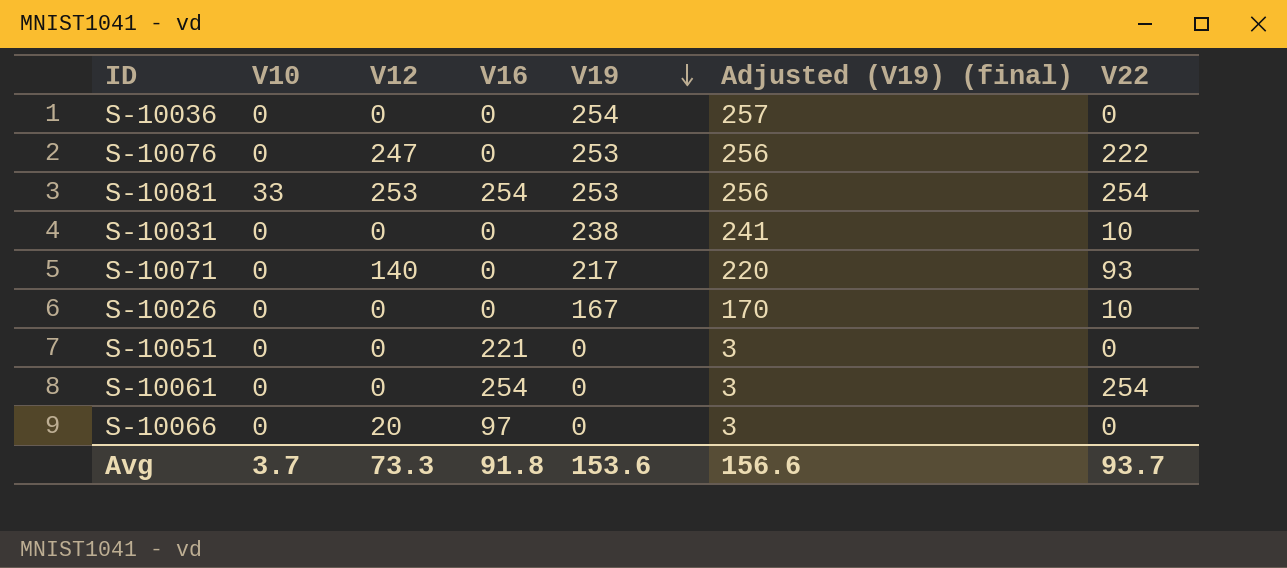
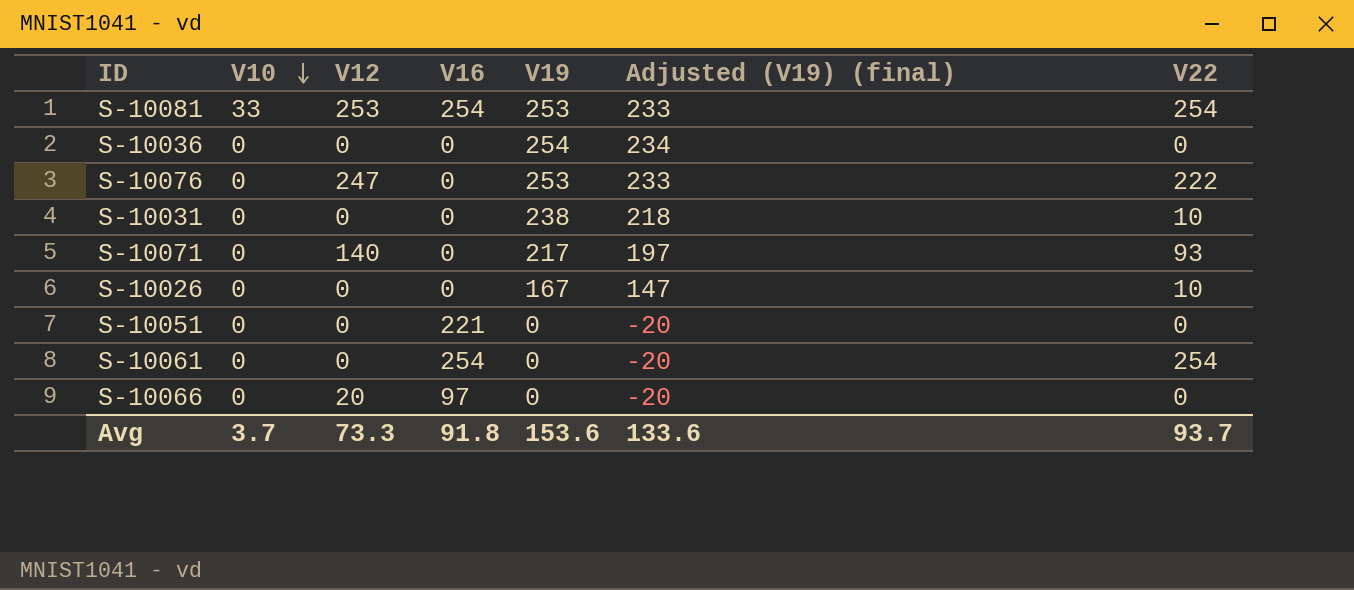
row order: V19 descending -> V10 descending
column Adjusted (V19) (final) | formula: [V19] + 3 -> [V19] - 20
Avg | Adjusted (V19) (final): 156.6 -> 133.6

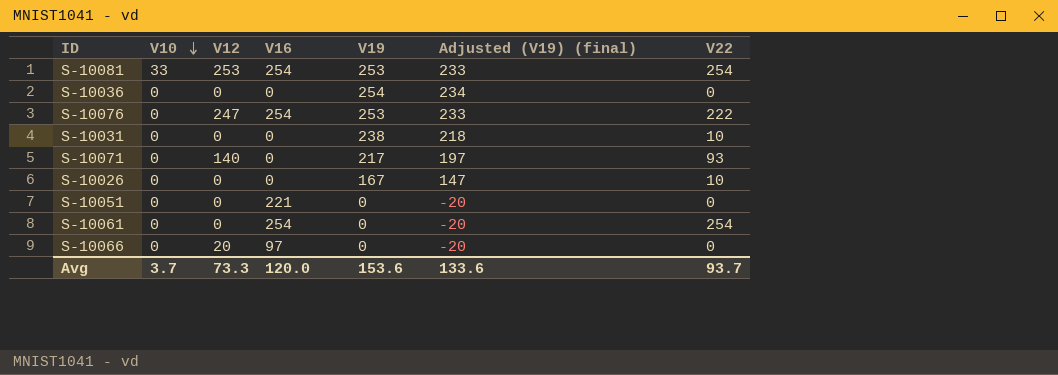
S-10076 | V16: 0 -> 254
Avg | V16: 91.8 -> 120.0

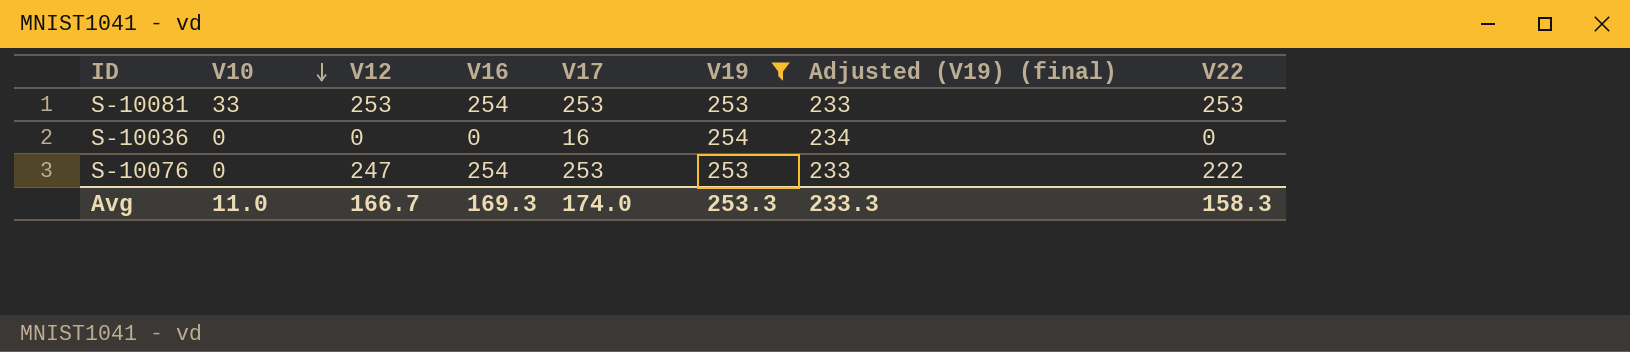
filter: none -> V19 >= 253
column V17 | position: none -> 5
S-10081 | V22: 254 -> 253
Avg | V10: 3.7 -> 11.0
Avg | V12: 73.3 -> 166.7
Avg | V16: 120.0 -> 169.3
Avg | V19: 153.6 -> 253.3
Avg | Adjusted (V19) (final): 133.6 -> 233.3
Avg | V22: 93.7 -> 158.3

